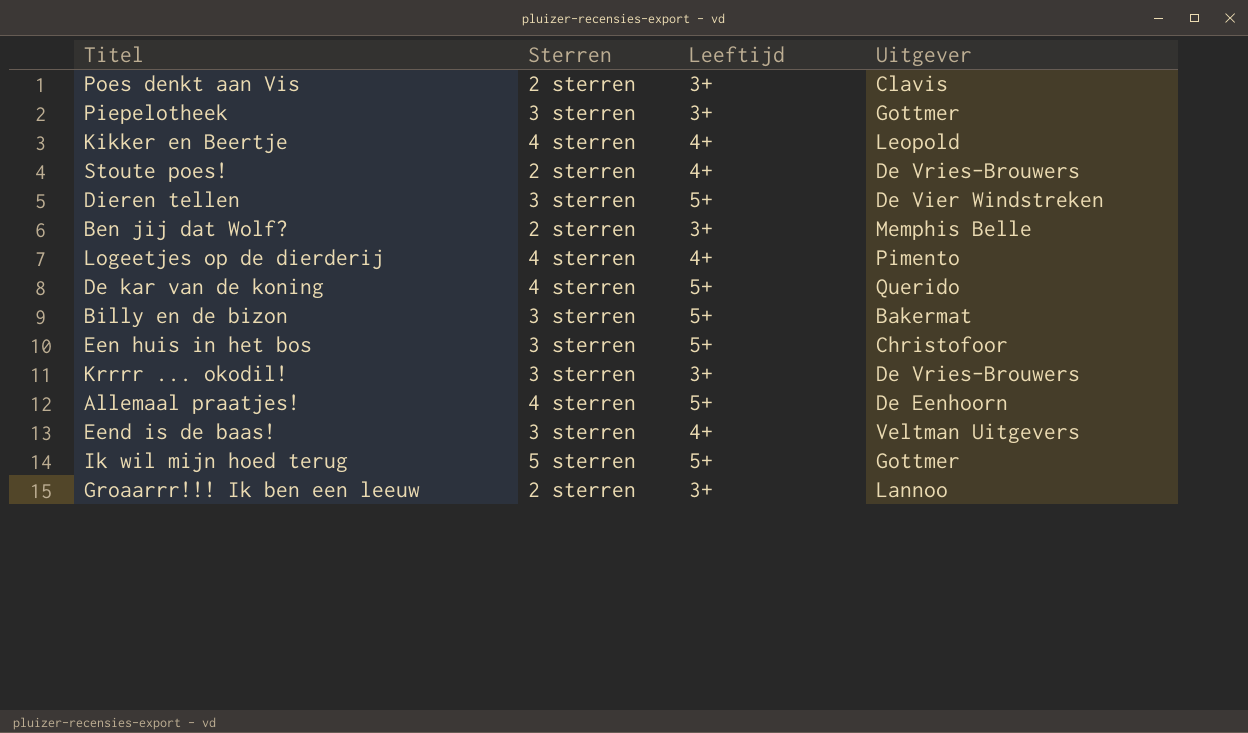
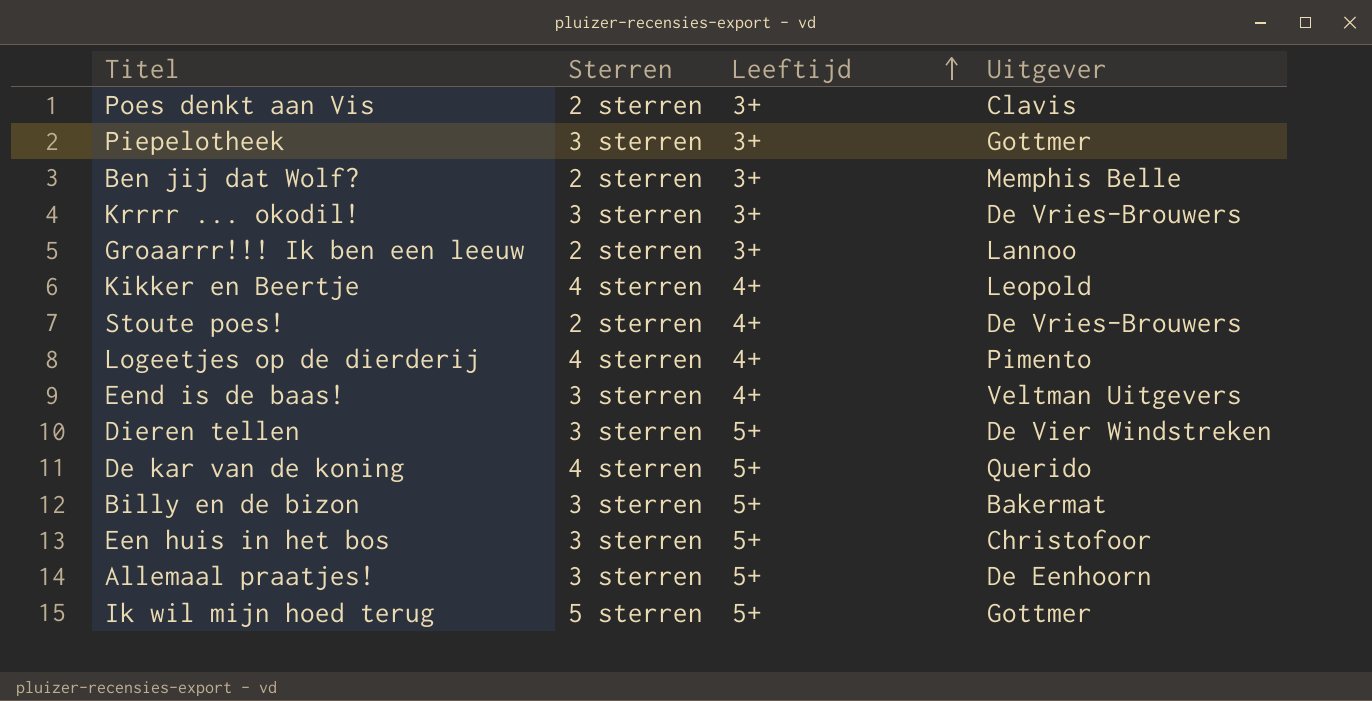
row order: none -> Leeftijd ascending
Allemaal praatjes! | Sterren: 4 sterren -> 3 sterren

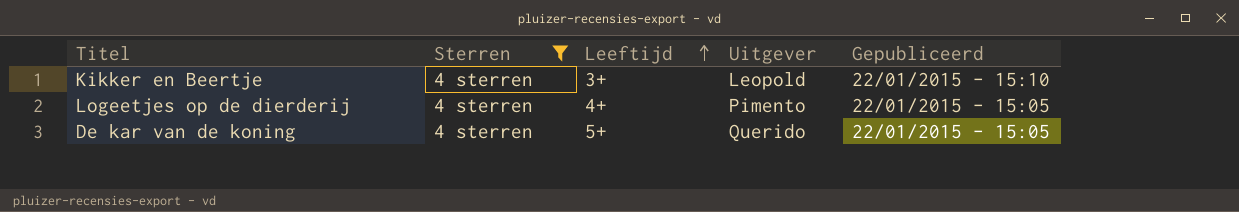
filter: none -> Sterren = 4 sterren
column Gepubliceerd | position: none -> 5
Kikker en Beertje | Leeftijd: 4+ -> 3+

